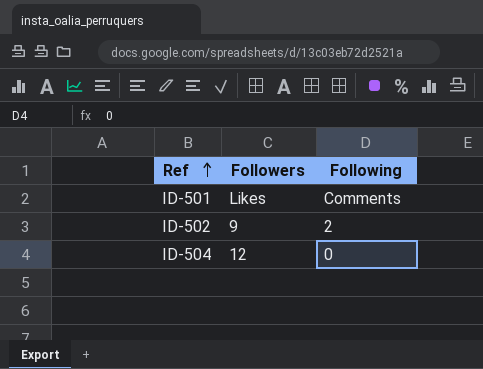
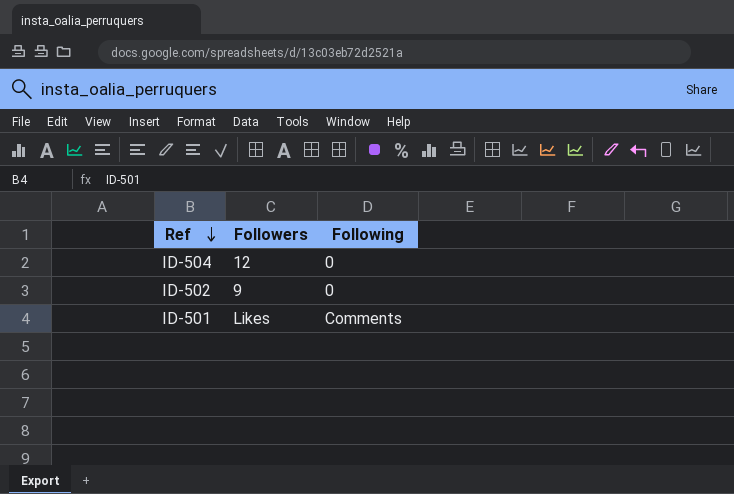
row order: Ref ascending -> Ref descending
ID-502 | Following: 2 -> 0

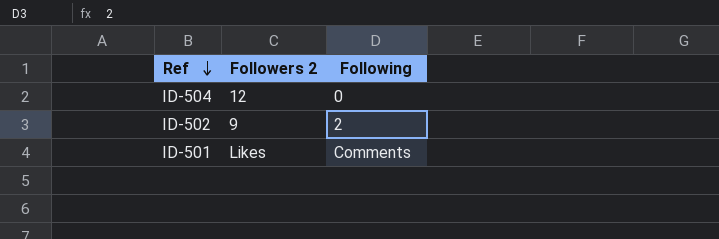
column name: Followers -> Followers 2
ID-502 | Following: 0 -> 2

